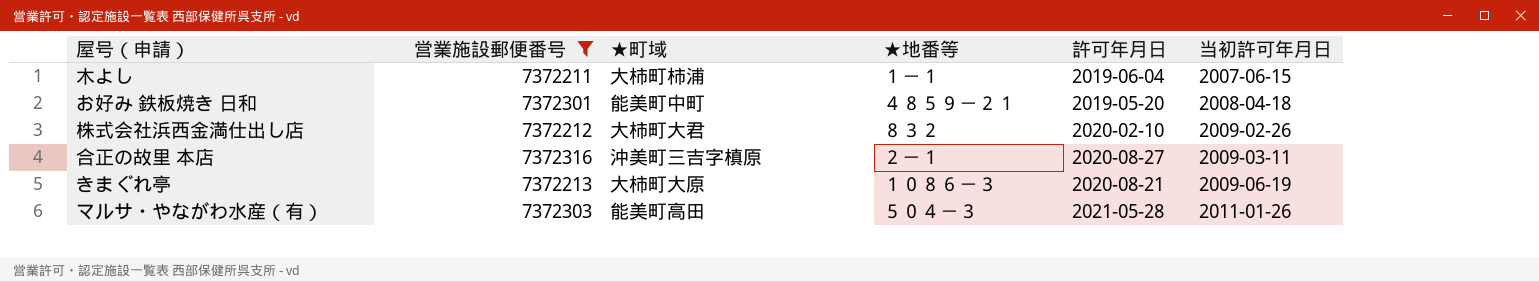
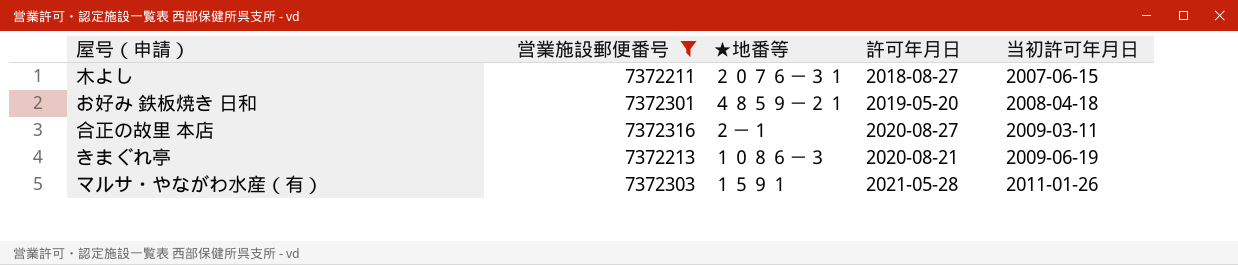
column ★町域 | position: 3 -> none
row 株式会社浜西金満仕出し店: 7372212 | 大柿町大君 | ８３２ | 2020-02-10 | 2009-02-26 -> none
木よし | ★地番等: １－１ -> ２０７６－３１
木よし | 許可年月日: 2019-06-04 -> 2018-08-27
マルサ・やながわ水産（有） | ★地番等: ５０４－３ -> １５９１

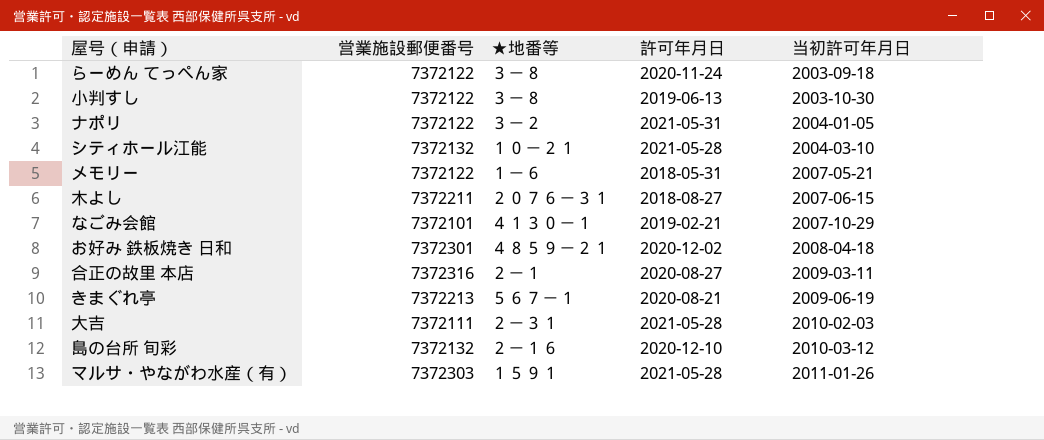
filter: 営業施設郵便番号 >= 7372211 -> none
お好み 鉄板焼き 日和 | 許可年月日: 2019-05-20 -> 2020-12-02
きまぐれ亭 | ★地番等: １０８６－３ -> ５６７－１

